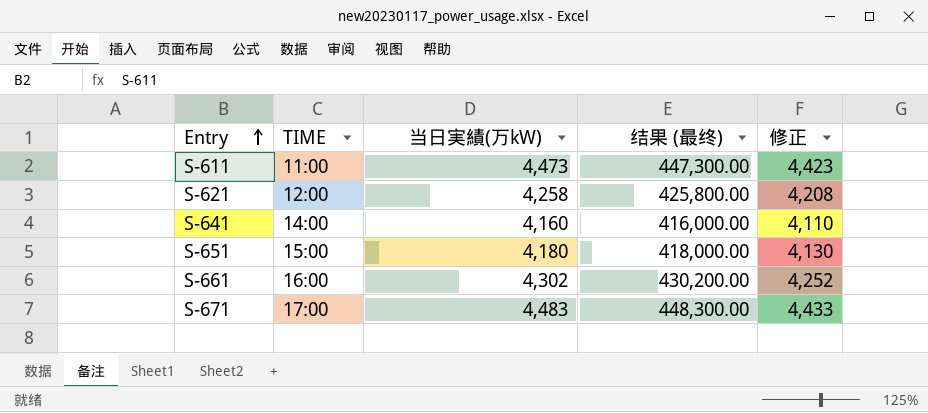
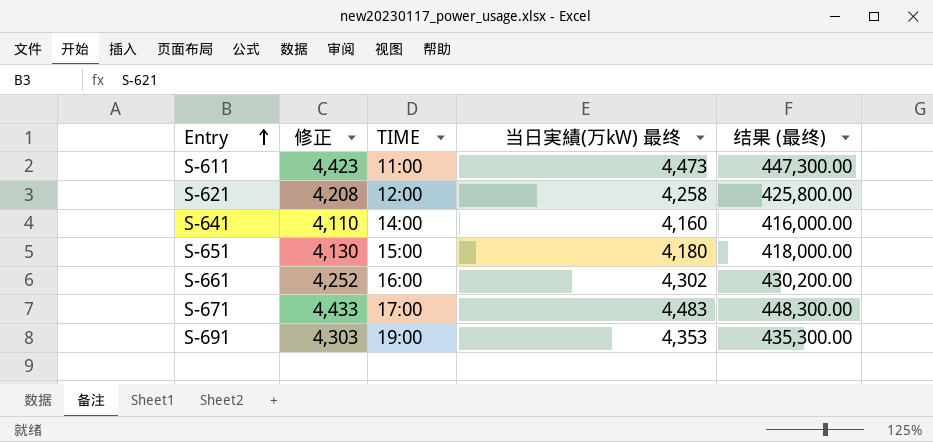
column 修正 | position: 5 -> 2
column name: 当日実績(万kW) -> 当日実績(万kW) 最终
row S-691: none -> 4,303 | 19:00 | 4,353 | 435,300.00

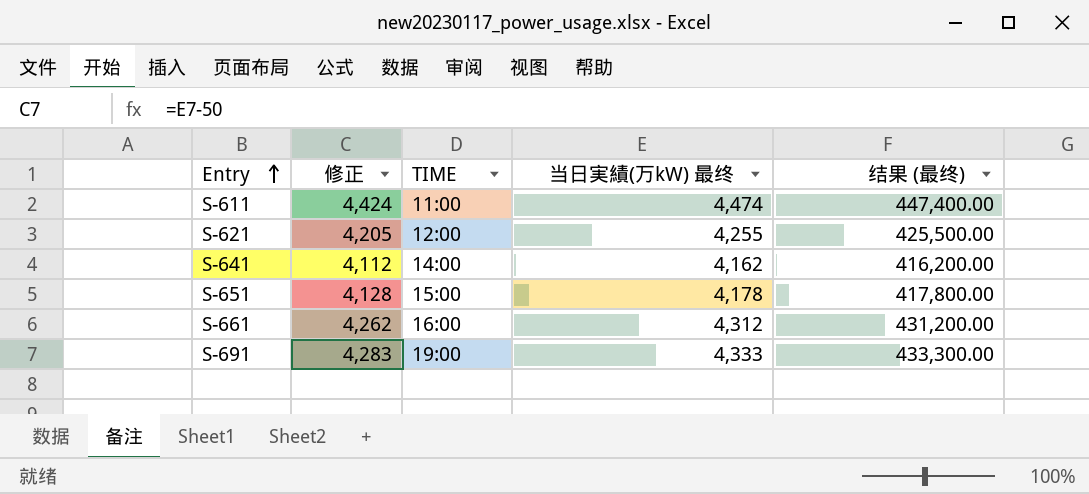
row S-671: 4,433 | 17:00 | 4,483 | 448,300.00 -> none
S-611 | 修正: 4,423 -> 4,424
S-611 | 当日実績(万kW) 最终: 4,473 -> 4,474
S-611 | 结果 (最终): 447,300.00 -> 447,400.00
S-621 | 修正: 4,208 -> 4,205
S-621 | 当日実績(万kW) 最终: 4,258 -> 4,255
S-621 | 结果 (最终): 425,800.00 -> 425,500.00
S-641 | 修正: 4,110 -> 4,112
S-641 | 当日実績(万kW) 最终: 4,160 -> 4,162
S-641 | 结果 (最终): 416,000.00 -> 416,200.00
S-651 | 修正: 4,130 -> 4,128
S-651 | 当日実績(万kW) 最终: 4,180 -> 4,178
S-651 | 结果 (最终): 418,000.00 -> 417,800.00
S-661 | 修正: 4,252 -> 4,262
S-661 | 当日実績(万kW) 最终: 4,302 -> 4,312
S-661 | 结果 (最终): 430,200.00 -> 431,200.00
S-691 | 修正: 4,303 -> 4,283
S-691 | 当日実績(万kW) 最终: 4,353 -> 4,333
S-691 | 结果 (最终): 435,300.00 -> 433,300.00

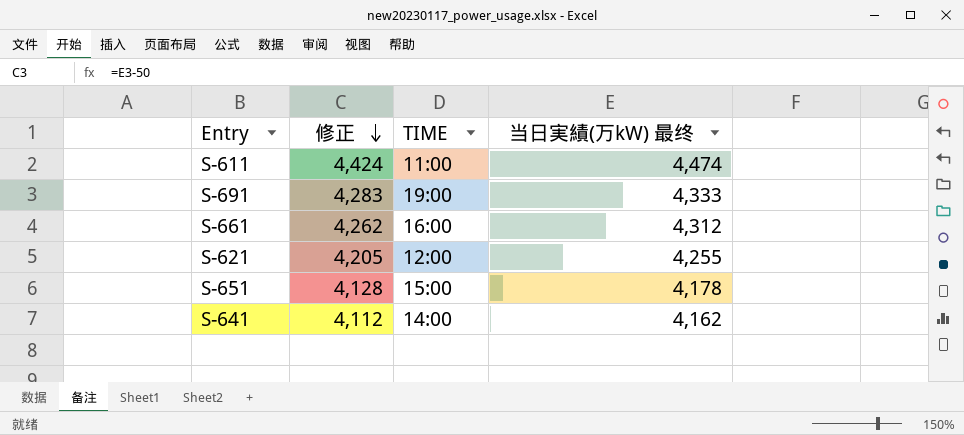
row order: Entry ascending -> 修正 descending
column 结果 (最终) | formula: [当日実績(万kW) 最终] * 100 -> none

